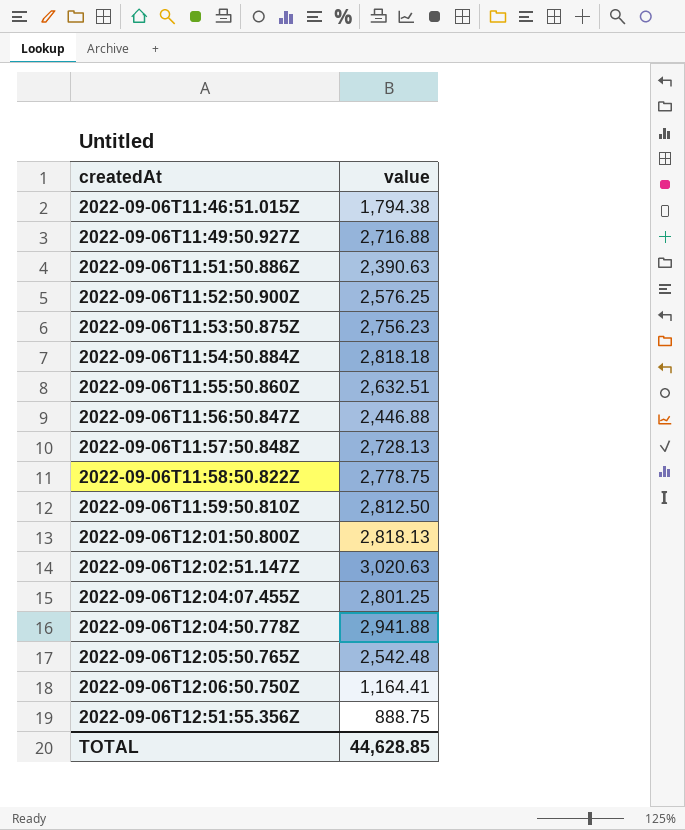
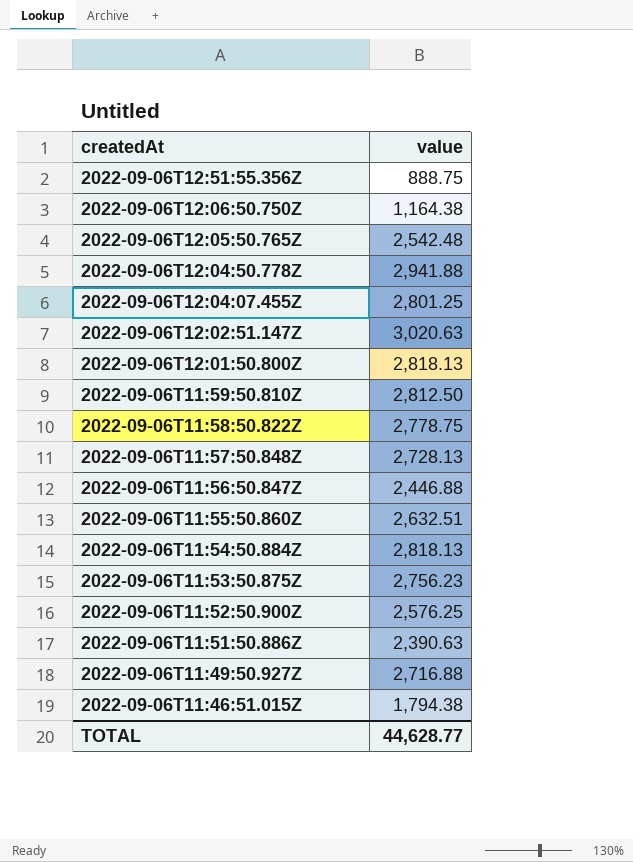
row order: createdAt ascending -> createdAt descending
2022-09-06T12:06:50.750Z | value: 1,164.41 -> 1,164.38
2022-09-06T11:54:50.884Z | value: 2,818.18 -> 2,818.13
TOTAL | value: 44,628.85 -> 44,628.77

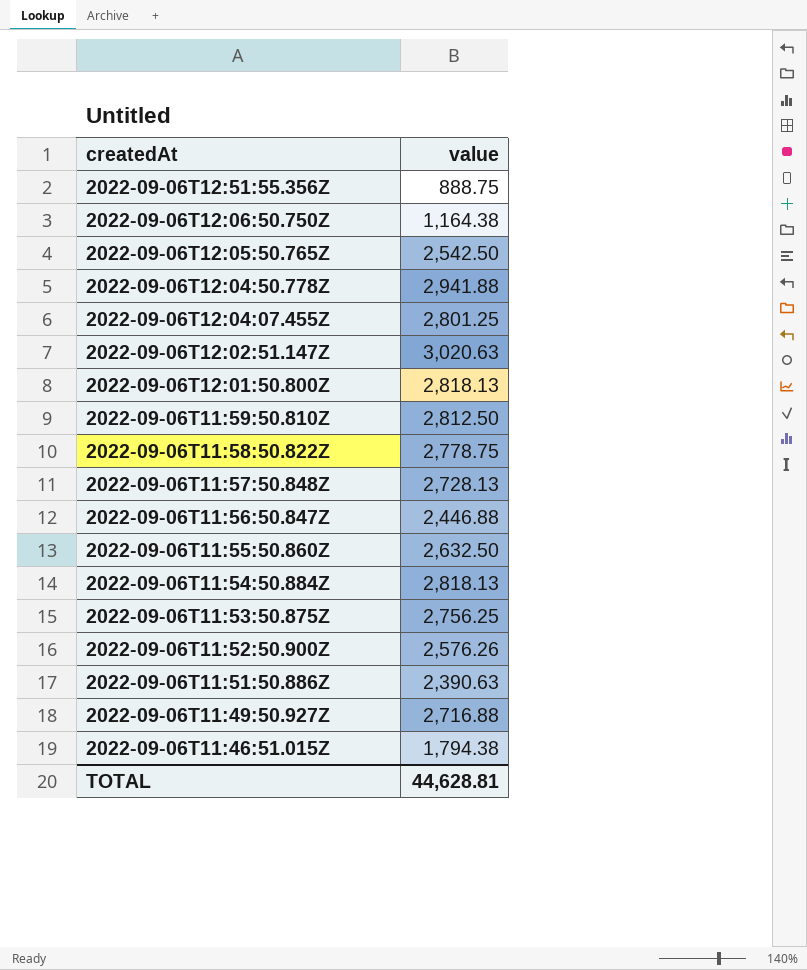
2022-09-06T12:05:50.765Z | value: 2,542.48 -> 2,542.50
2022-09-06T11:55:50.860Z | value: 2,632.51 -> 2,632.50
2022-09-06T11:53:50.875Z | value: 2,756.23 -> 2,756.25
2022-09-06T11:52:50.900Z | value: 2,576.25 -> 2,576.26
TOTAL | value: 44,628.77 -> 44,628.81

